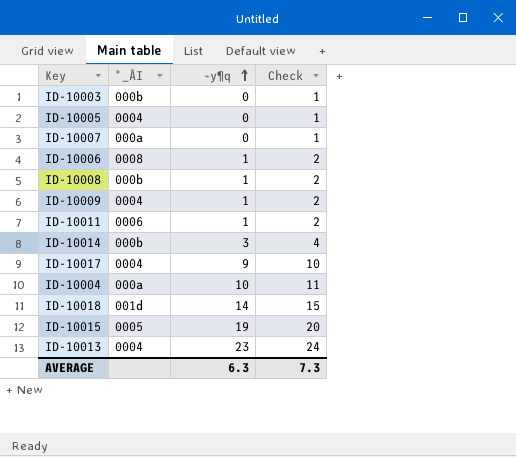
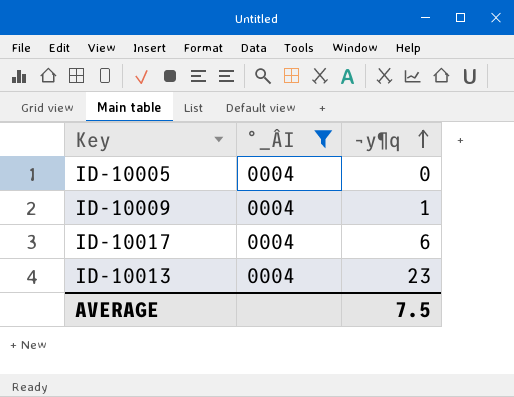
filter: none -> °_ÂI = 0004
column Check | formula: [¬y¶q] + 1 -> none
ID-10017 | ¬y¶q: 9 -> 6
AVERAGE | ¬y¶q: 6.3 -> 7.5

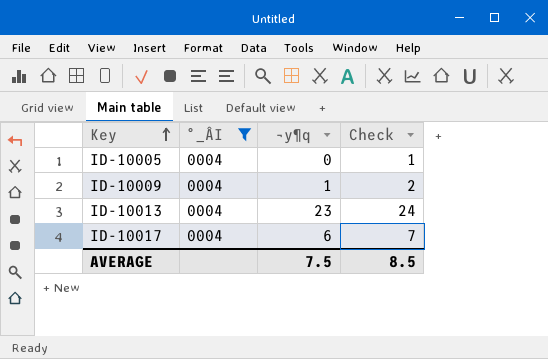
row order: ¬y¶q ascending -> Key ascending
column Check | formula: none -> [¬y¶q] + 1

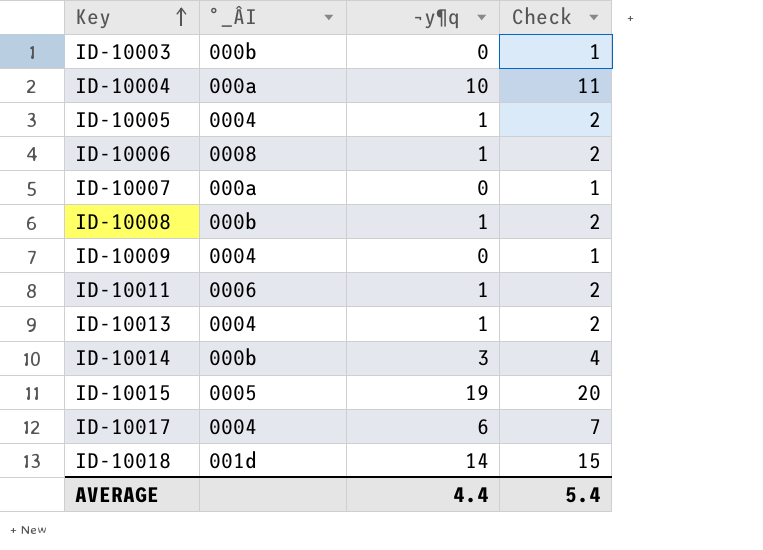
filter: °_ÂI = 0004 -> none
ID-10005 | ¬y¶q: 0 -> 1
ID-10005 | Check: 1 -> 2
ID-10009 | ¬y¶q: 1 -> 0
ID-10009 | Check: 2 -> 1
ID-10013 | ¬y¶q: 23 -> 1
ID-10013 | Check: 24 -> 2
AVERAGE | ¬y¶q: 7.5 -> 4.4
AVERAGE | Check: 8.5 -> 5.4

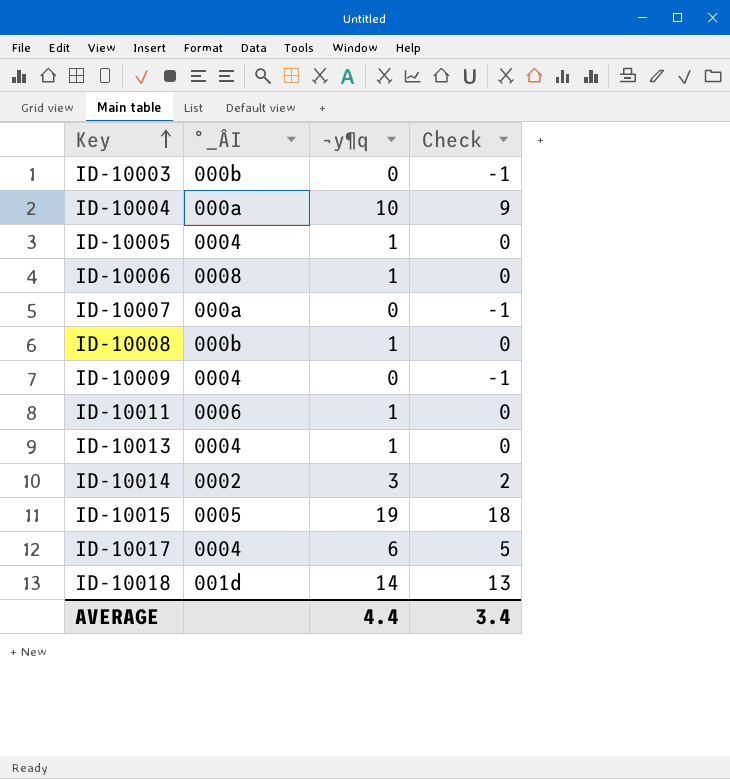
column Check | formula: [¬y¶q] + 1 -> [¬y¶q] - 1
ID-10014 | °_ÂI: 000b -> 0002
AVERAGE | Check: 5.4 -> 3.4

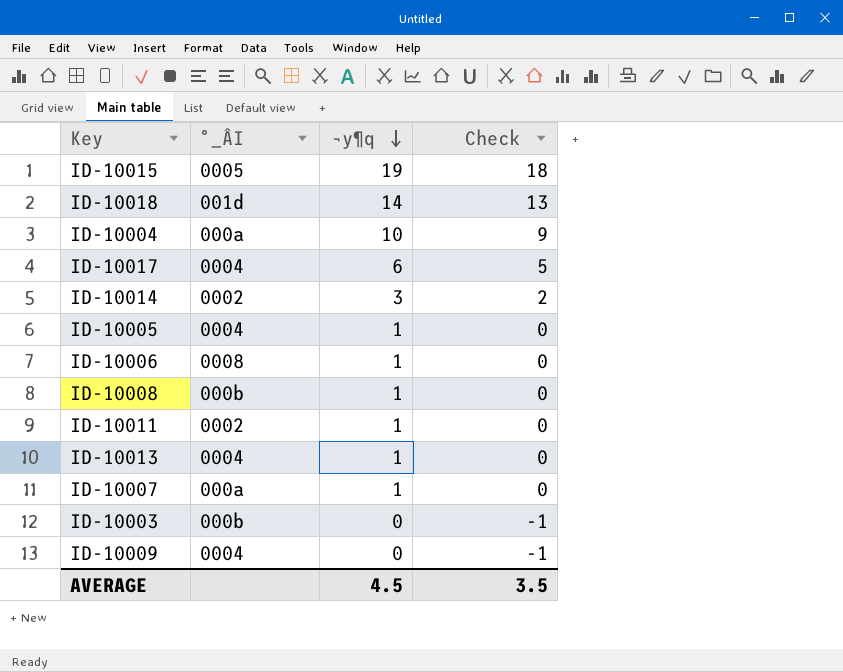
row order: Key ascending -> ¬y¶q descending
ID-10011 | °_ÂI: 0006 -> 0002
ID-10007 | ¬y¶q: 0 -> 1
ID-10007 | Check: -1 -> 0
AVERAGE | ¬y¶q: 4.4 -> 4.5
AVERAGE | Check: 3.4 -> 3.5

